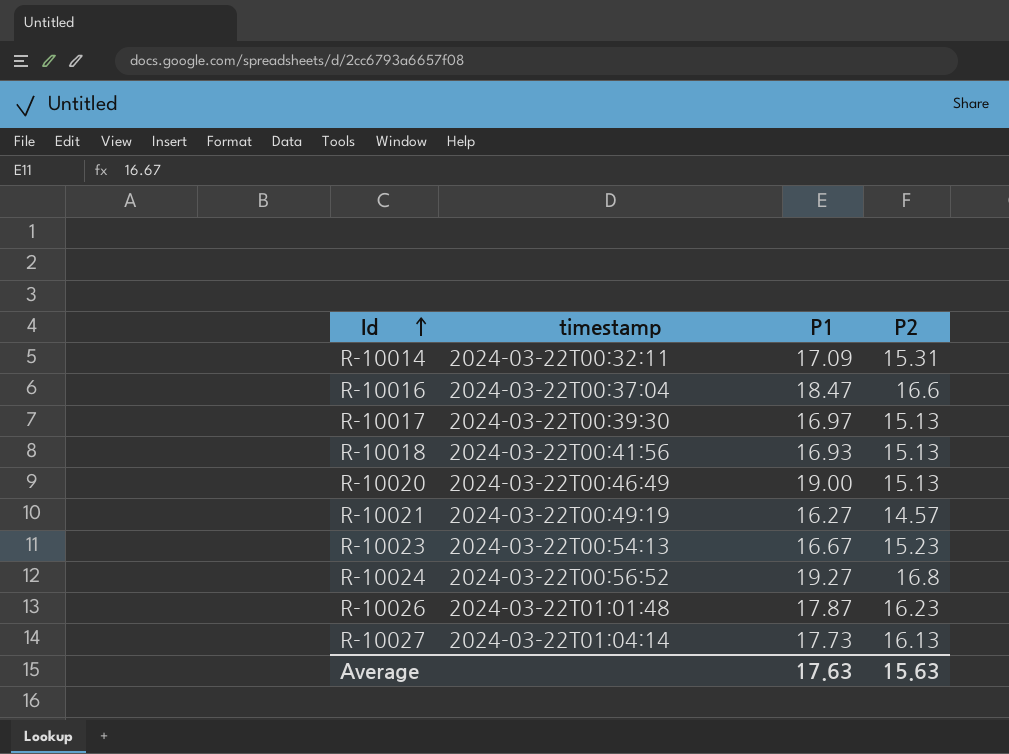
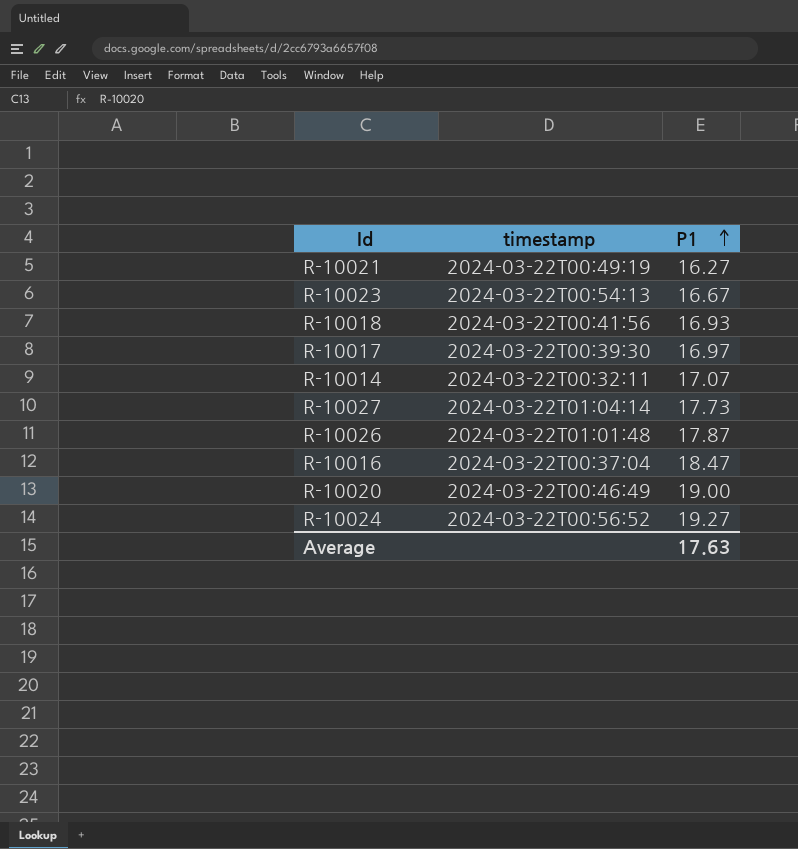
row order: Id ascending -> P1 ascending
column P2 | position: 4 -> none
R-10014 | P1: 17.09 -> 17.07

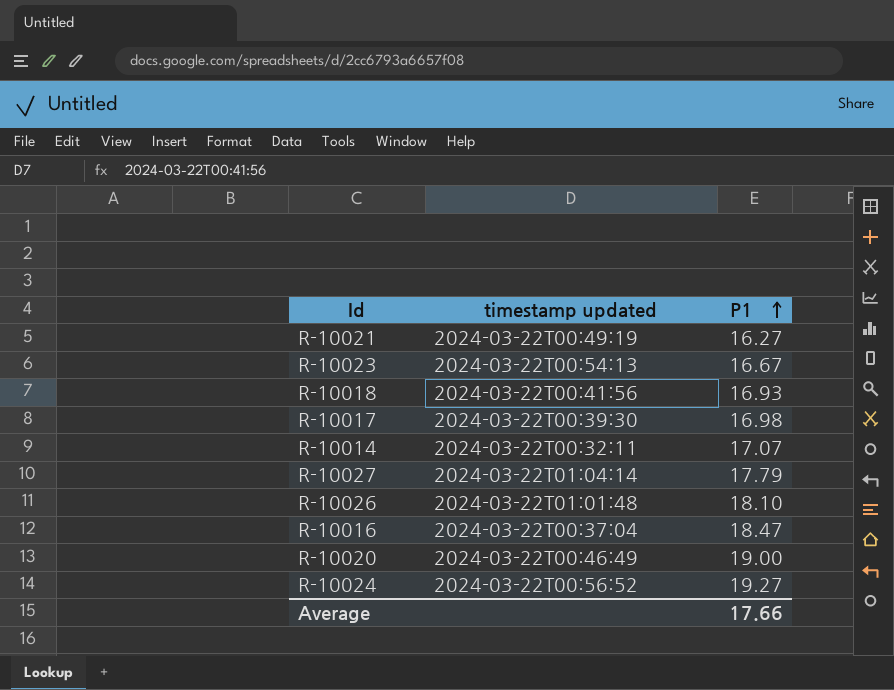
column name: timestamp -> timestamp updated
R-10017 | P1: 16.97 -> 16.98
R-10027 | P1: 17.73 -> 17.79
R-10026 | P1: 17.87 -> 18.10
Average | P1: 17.63 -> 17.66

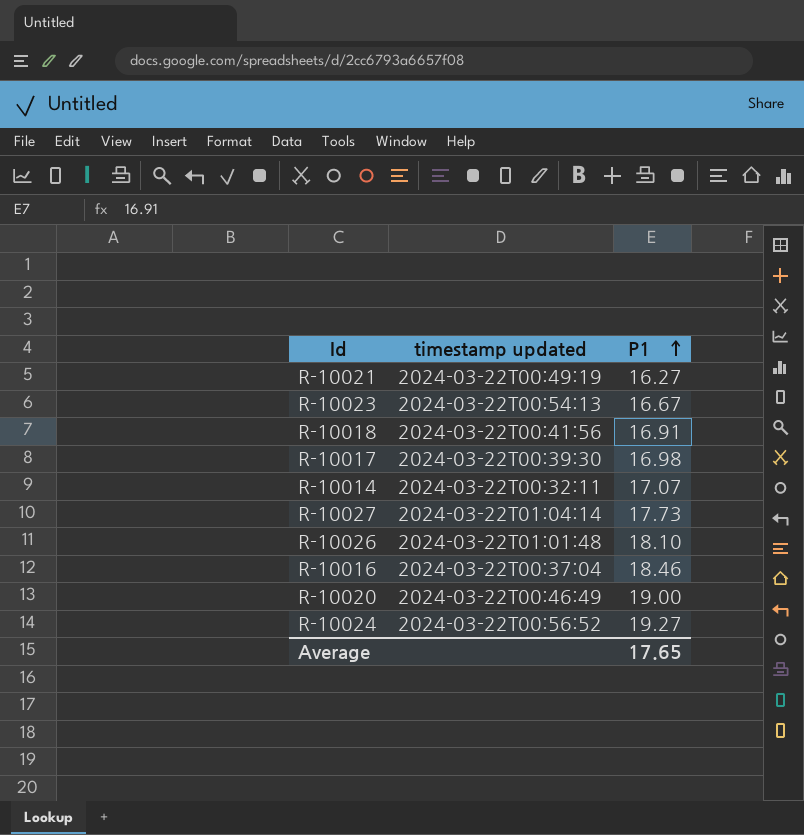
R-10018 | P1: 16.93 -> 16.91
R-10027 | P1: 17.79 -> 17.73
R-10016 | P1: 18.47 -> 18.46
Average | P1: 17.66 -> 17.65

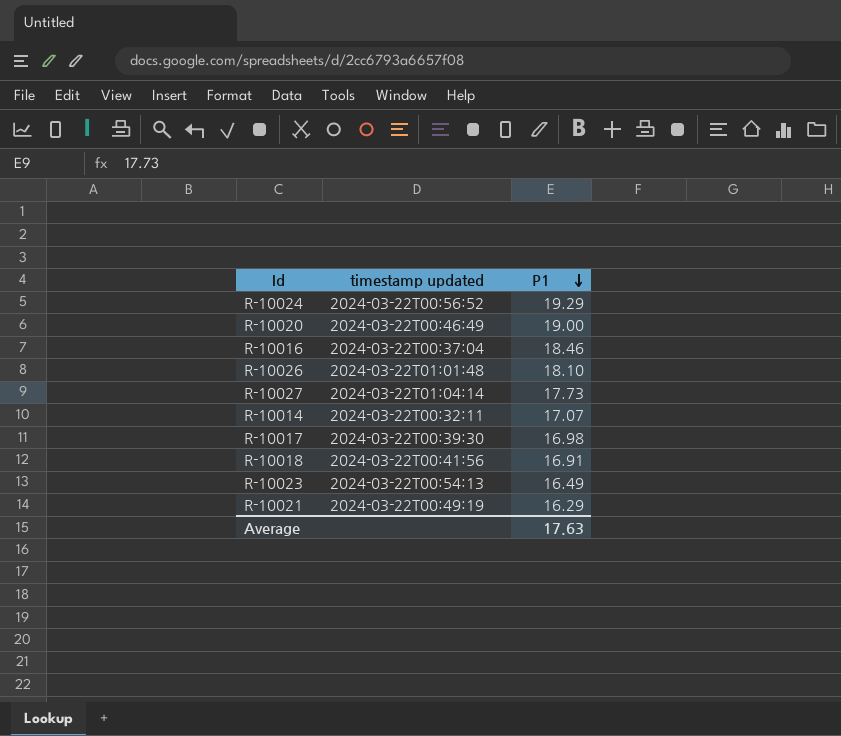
row order: P1 ascending -> P1 descending
R-10024 | P1: 19.27 -> 19.29
R-10023 | P1: 16.67 -> 16.49
R-10021 | P1: 16.27 -> 16.29
Average | P1: 17.65 -> 17.63

